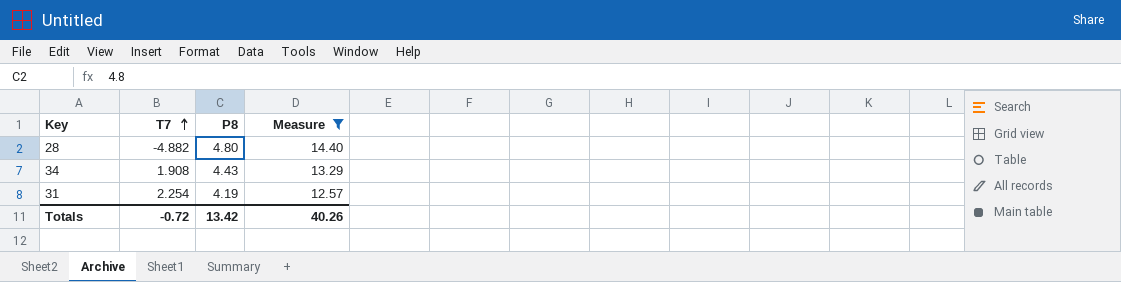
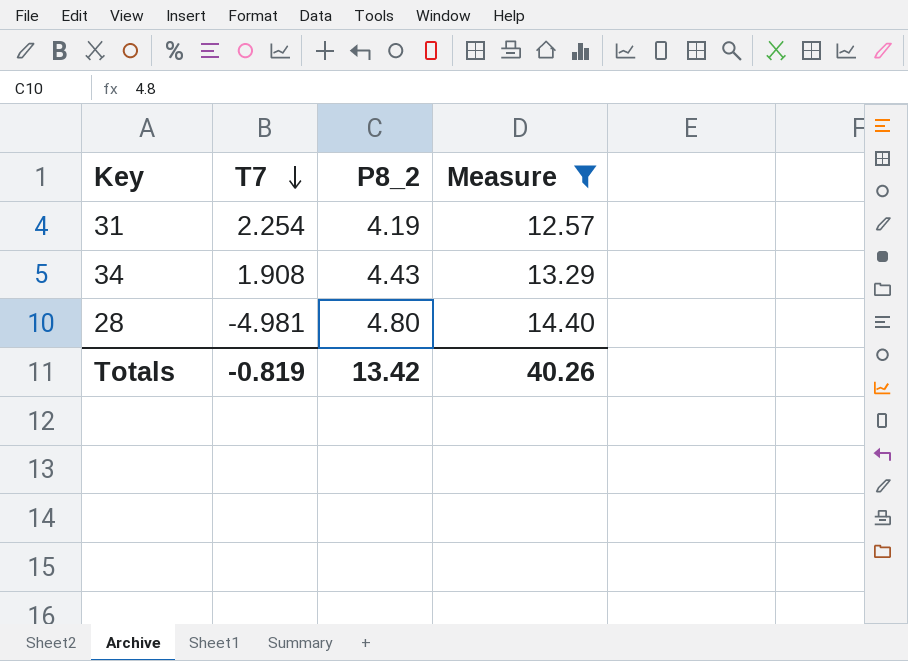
row order: T7 ascending -> T7 descending
column name: P8 -> P8_2
28 | T7: -4.882 -> -4.981
Totals | T7: -0.72 -> -0.819

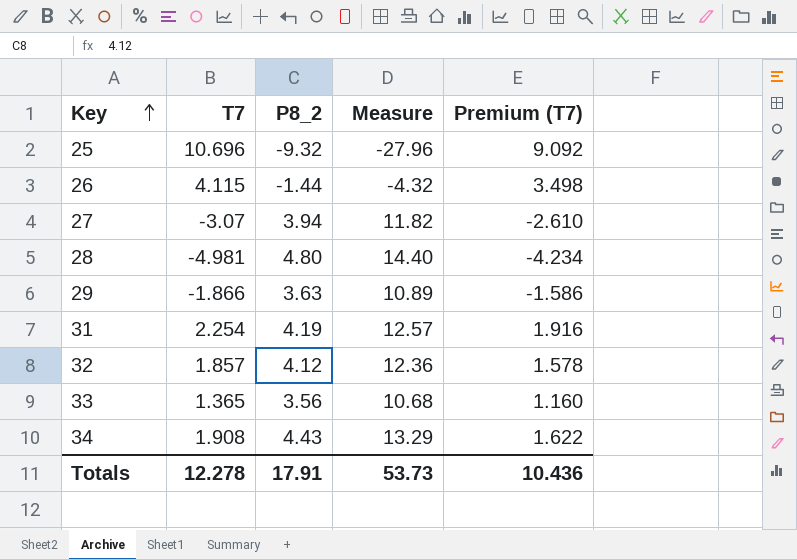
filter: Measure >= 12.57 -> none
row order: T7 descending -> Key ascending
column Premium (T7) | formula: none -> [T7] * 0.85
Totals | T7: -0.819 -> 12.278
Totals | P8_2: 13.42 -> 17.91
Totals | Measure: 40.26 -> 53.73

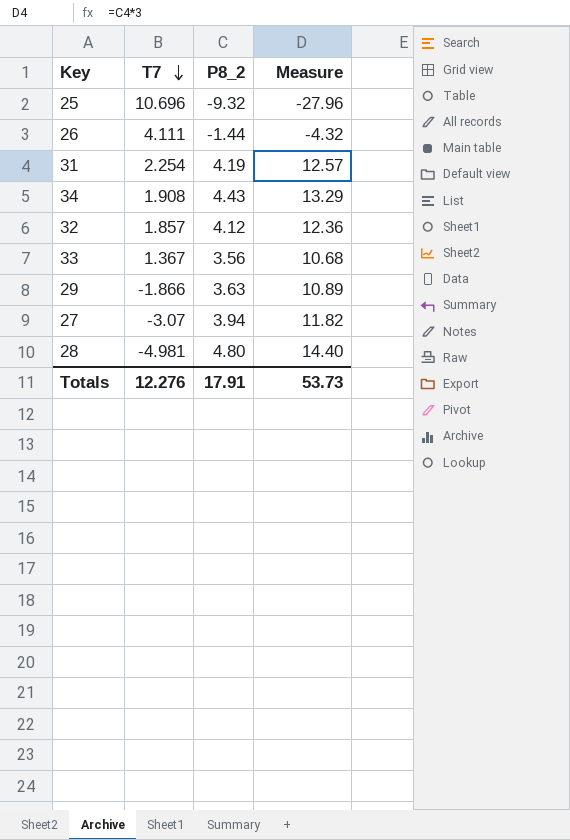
row order: Key ascending -> T7 descending
column Premium (T7) | formula: [T7] * 0.85 -> none
26 | T7: 4.115 -> 4.111
33 | T7: 1.365 -> 1.367
Totals | T7: 12.278 -> 12.276

